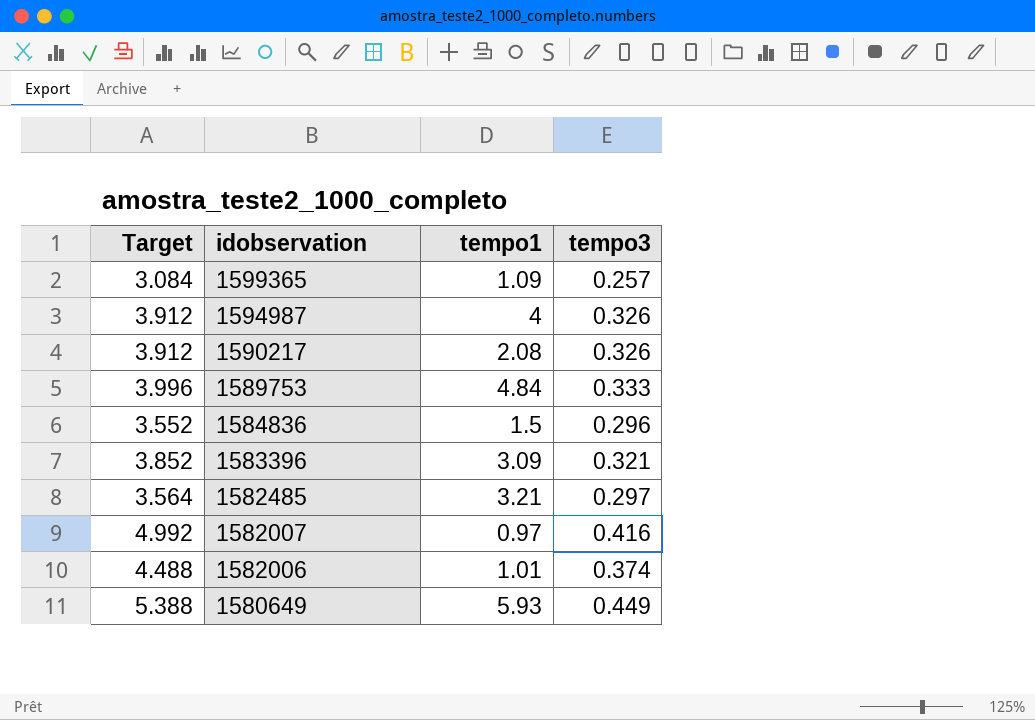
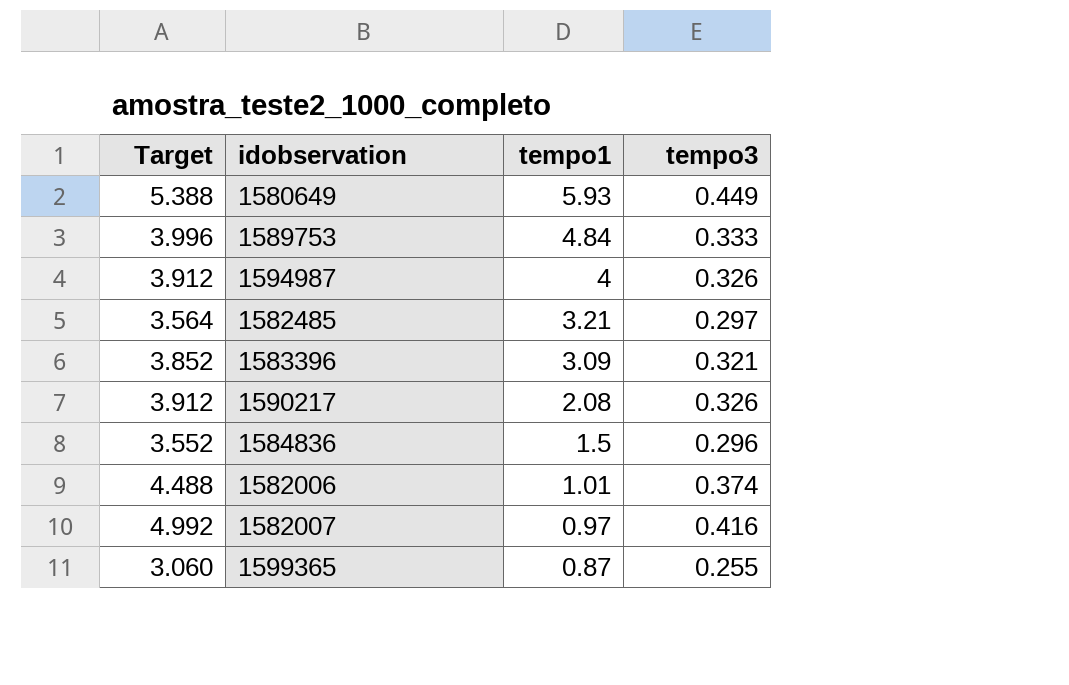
row order: idobservation descending -> tempo1 descending
1599365 | Target: 3.084 -> 3.060
1599365 | tempo1: 1.09 -> 0.87
1599365 | tempo3: 0.257 -> 0.255

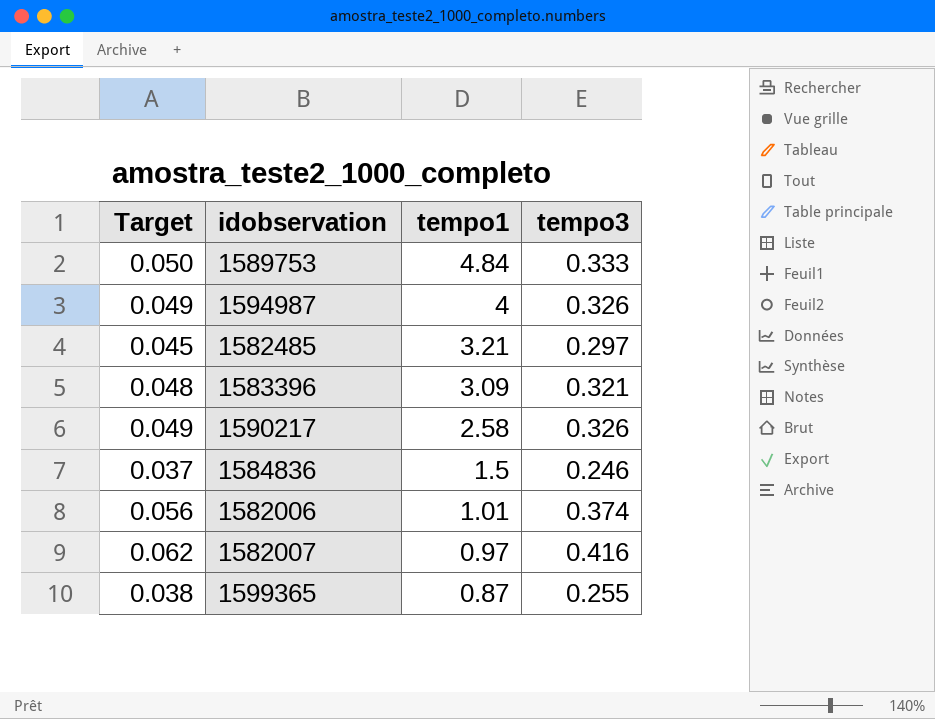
column Target | formula: [tempo3] * 12 -> [tempo3] * 0.15
row 1580649: 5.388 | 5.93 | 0.449 -> none
1590217 | tempo1: 2.08 -> 2.58
1584836 | tempo3: 0.296 -> 0.246

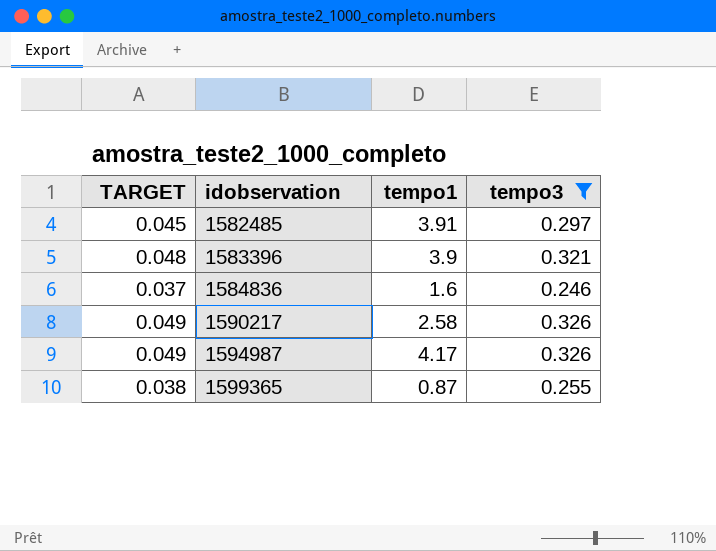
filter: none -> tempo3 <= 0.326
row order: tempo1 descending -> idobservation ascending
column name: Target -> TARGET
1582485 | tempo1: 3.21 -> 3.91
1583396 | tempo1: 3.09 -> 3.9
1584836 | tempo1: 1.5 -> 1.6
1594987 | tempo1: 4 -> 4.17

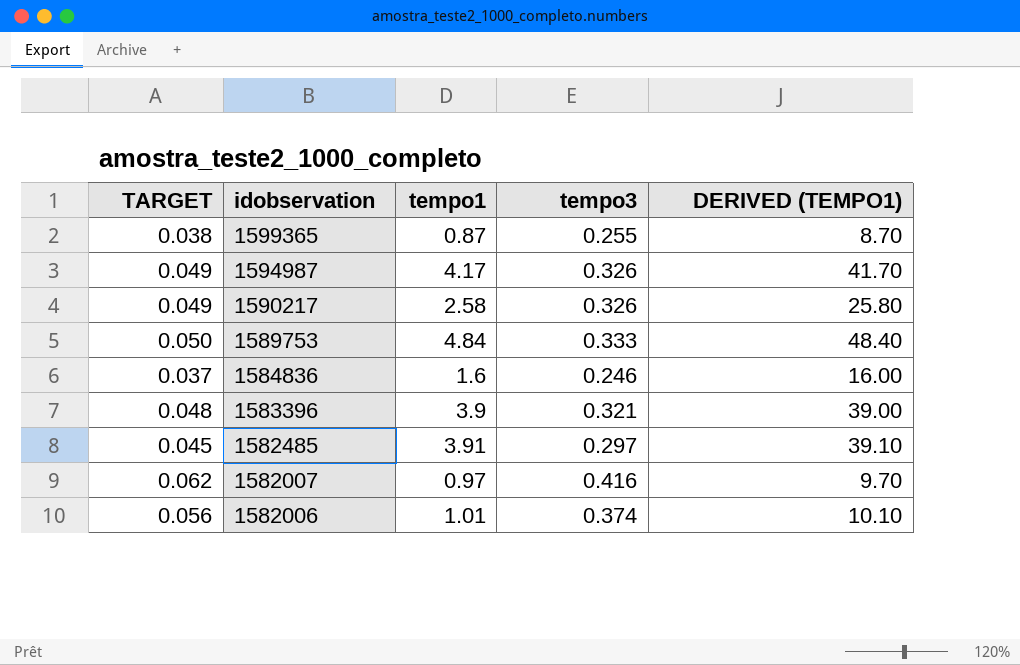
filter: tempo3 <= 0.326 -> none
row order: idobservation ascending -> idobservation descending
column DERIVED (TEMPO1) | formula: none -> [tempo1] * 10

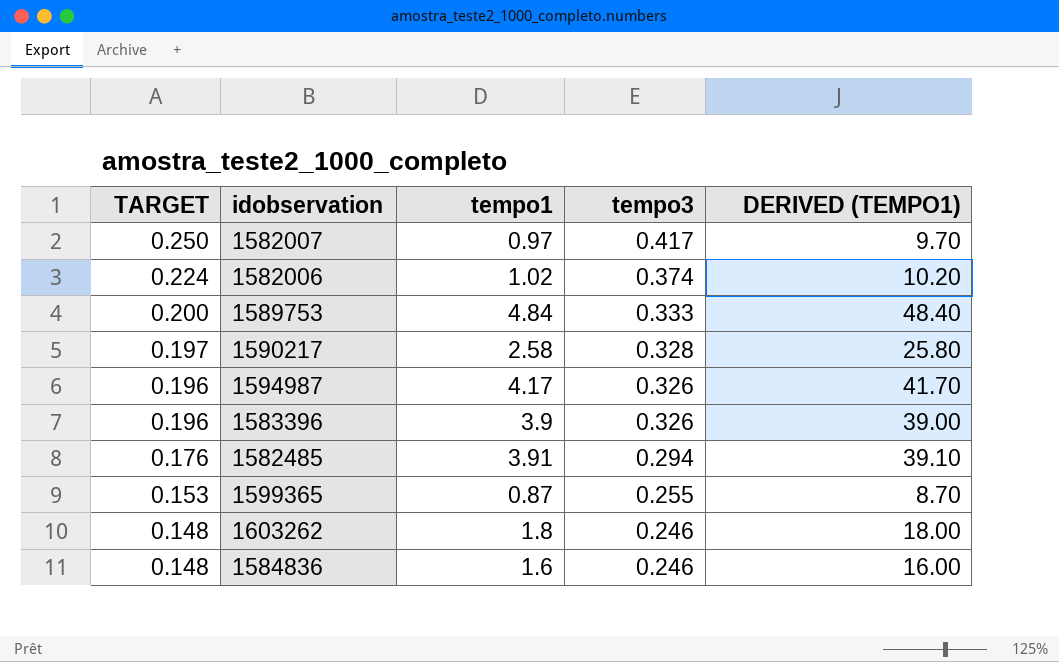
row order: idobservation descending -> TARGET descending
column TARGET | formula: [tempo3] * 0.15 -> [tempo3] * 0.6
1582007 | tempo3: 0.416 -> 0.417
1582006 | tempo1: 1.01 -> 1.02
1582006 | DERIVED (TEMPO1): 10.10 -> 10.20
1590217 | tempo3: 0.326 -> 0.328
1583396 | tempo3: 0.321 -> 0.326
1582485 | tempo3: 0.297 -> 0.294
row 1603262: none -> 0.148 | 1.8 | 0.246 | 18.00

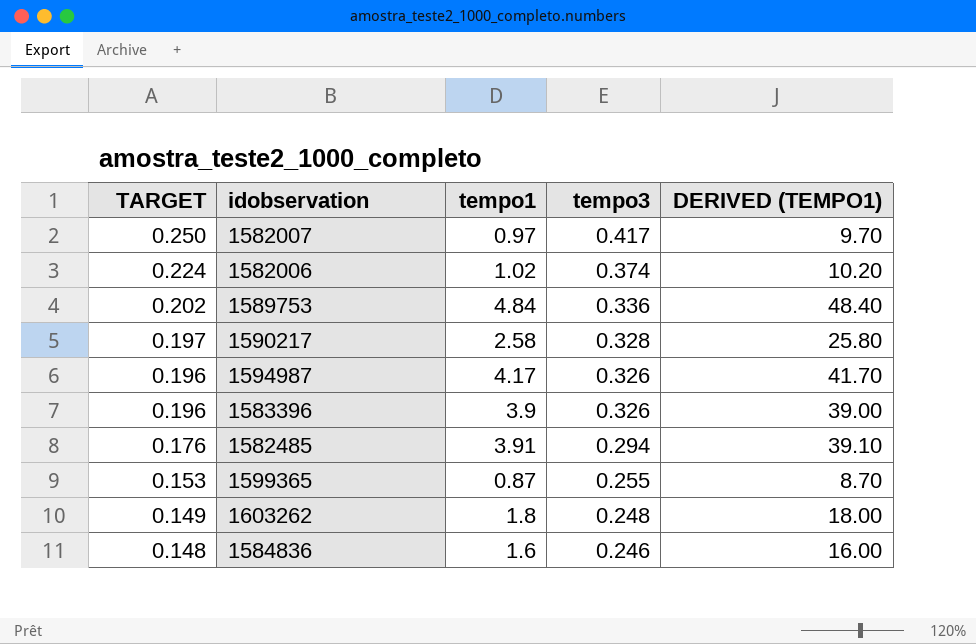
1589753 | TARGET: 0.200 -> 0.202
1589753 | tempo3: 0.333 -> 0.336
1603262 | TARGET: 0.148 -> 0.149
1603262 | tempo3: 0.246 -> 0.248

